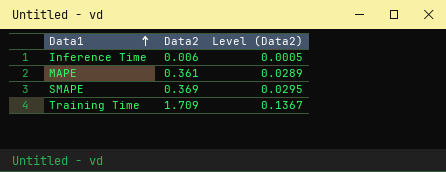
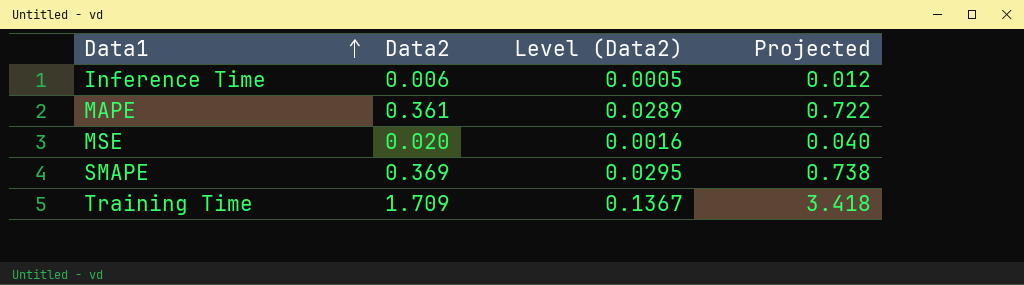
column Projected | formula: none -> [Data2] * 2
row MSE: none -> 0.020 | 0.0016 | 0.040

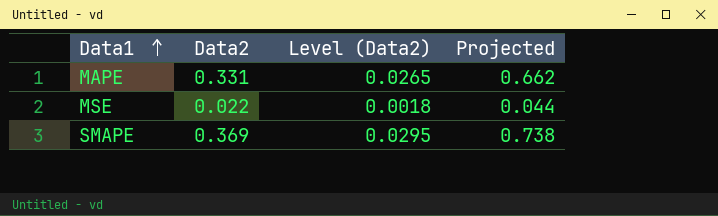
row Inference Time: 0.006 | 0.0005 | 0.012 -> none
row Training Time: 1.709 | 0.1367 | 3.418 -> none
MAPE | Data2: 0.361 -> 0.331
MAPE | Level (Data2): 0.0289 -> 0.0265
MAPE | Projected: 0.722 -> 0.662
MSE | Data2: 0.020 -> 0.022
MSE | Level (Data2): 0.0016 -> 0.0018
MSE | Projected: 0.040 -> 0.044

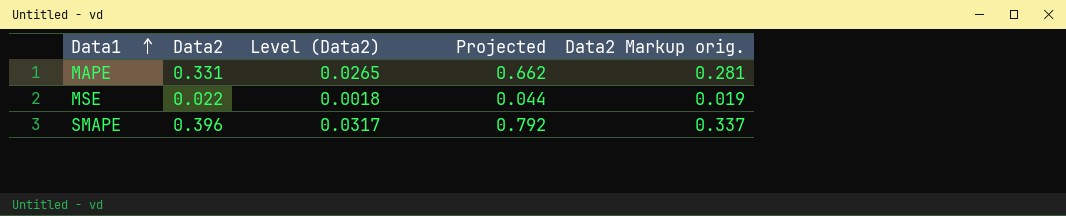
column Data2 Markup orig. | formula: none -> [Data2] * 0.85
SMAPE | Data2: 0.369 -> 0.396
SMAPE | Level (Data2): 0.0295 -> 0.0317
SMAPE | Projected: 0.738 -> 0.792

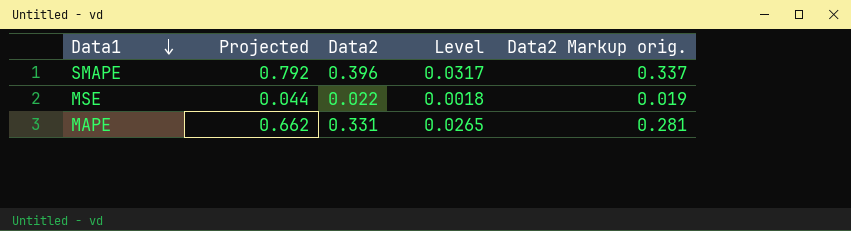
row order: Data1 ascending -> Data1 descending
column Projected | position: 4 -> 2
column name: Level (Data2) -> Level

